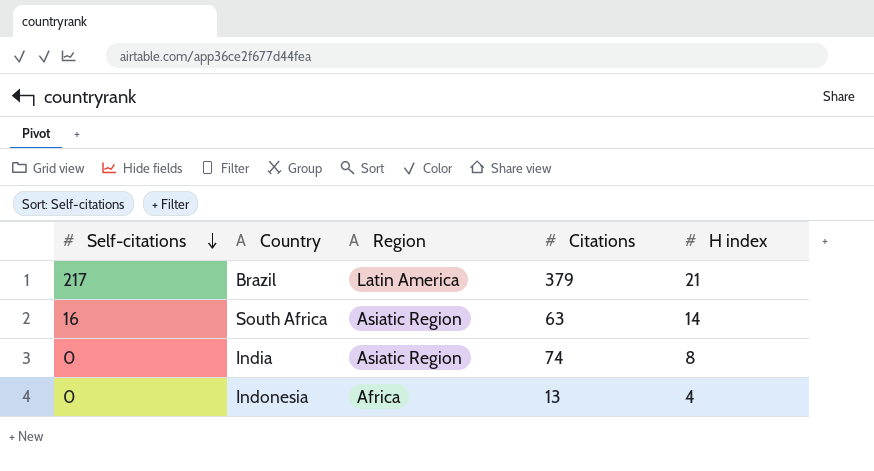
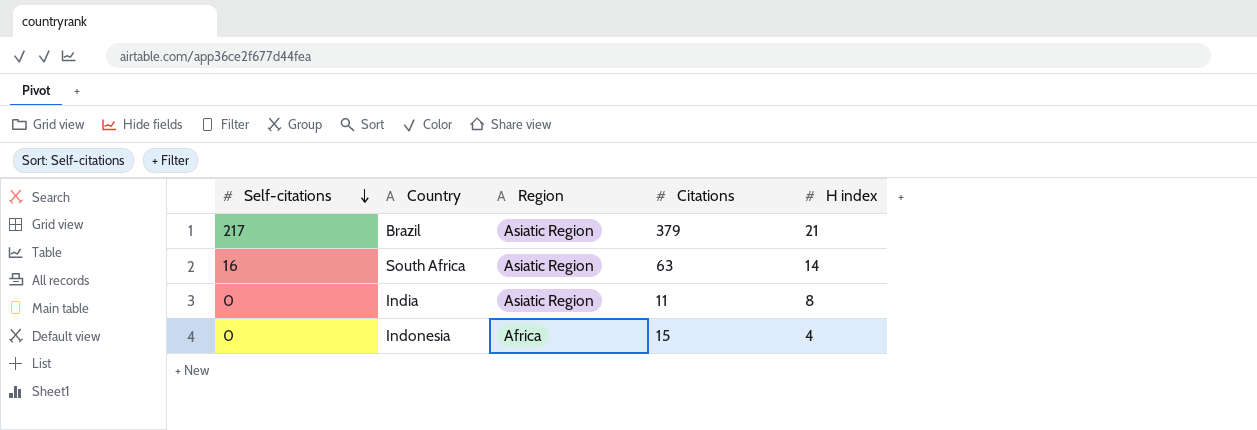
Brazil | Region: Latin America -> Asiatic Region
India | Citations: 74 -> 11
Indonesia | Citations: 13 -> 15

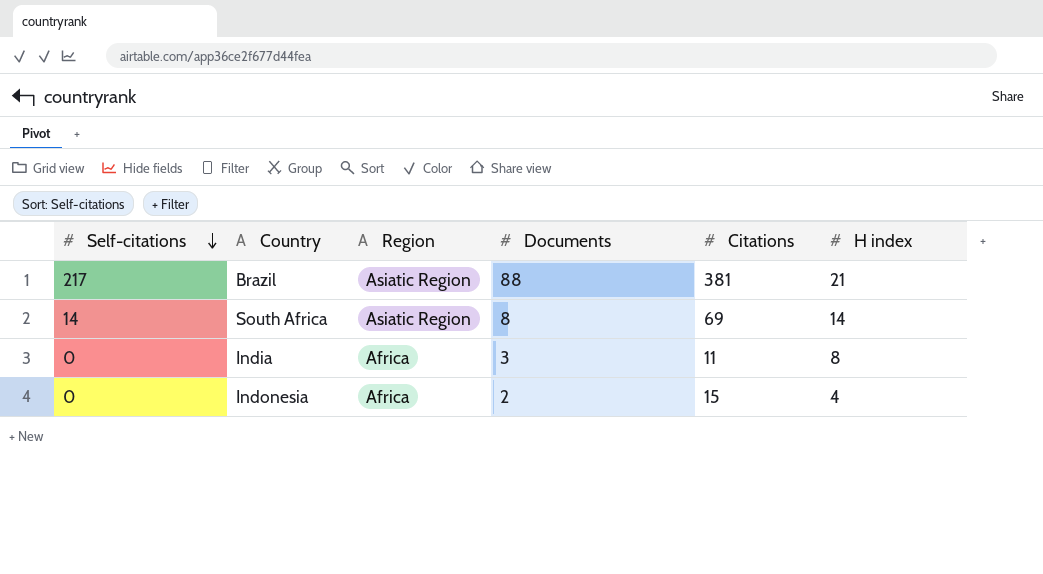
column Documents | position: none -> 4
Brazil | Citations: 379 -> 381
South Africa | Self-citations: 16 -> 14
South Africa | Citations: 63 -> 69
India | Region: Asiatic Region -> Africa

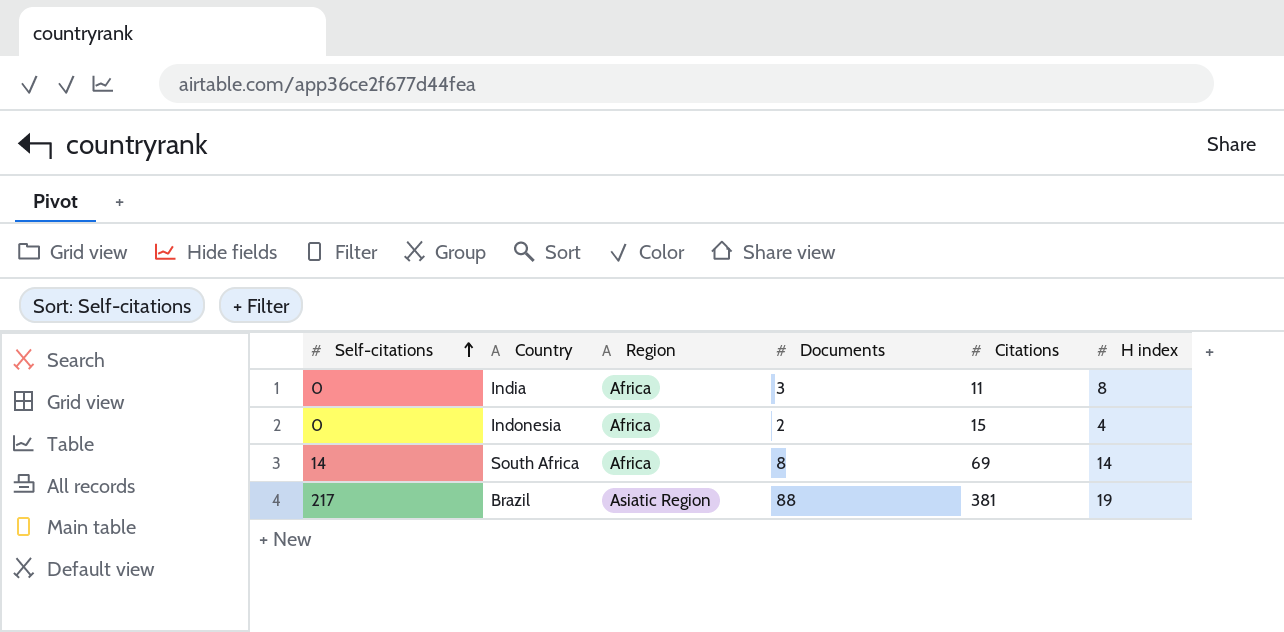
row order: Self-citations descending -> Self-citations ascending
South Africa | Region: Asiatic Region -> Africa
Brazil | H index: 21 -> 19

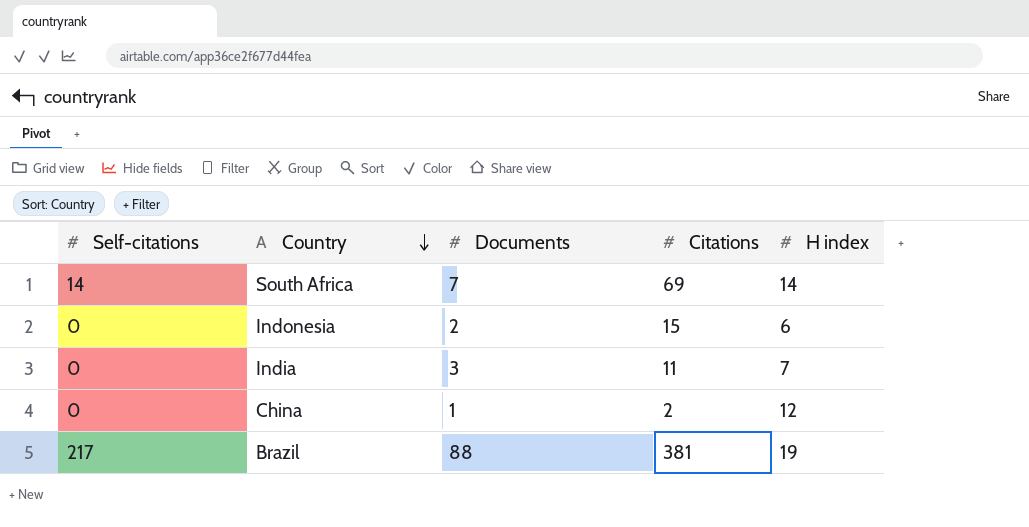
row order: Self-citations ascending -> Country descending
column Region | position: 3 -> none
South Africa | Documents: 8 -> 7
Indonesia | H index: 4 -> 6
India | H index: 8 -> 7
row China: none -> 0 | 1 | 2 | 12

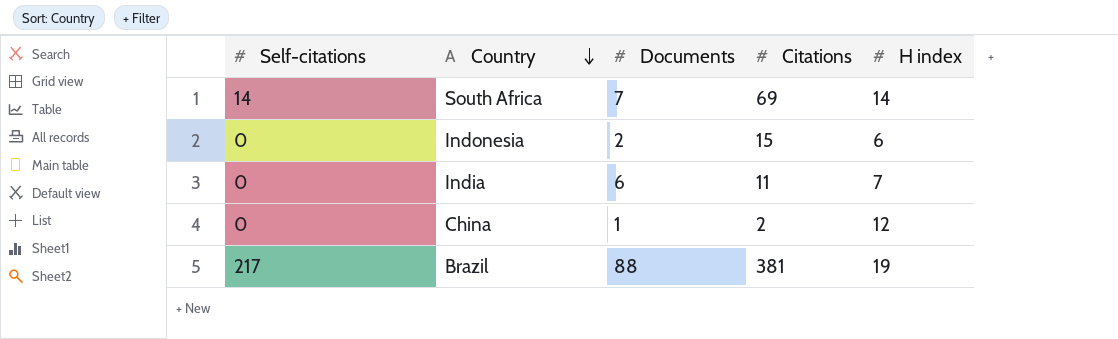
India | Documents: 3 -> 6

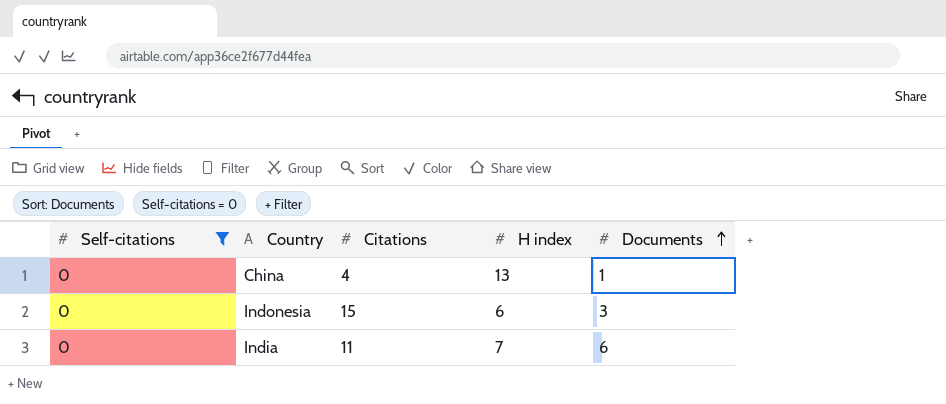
filter: none -> Self-citations = 0
row order: Country descending -> Documents ascending
column Documents | position: 3 -> 5
China | Citations: 2 -> 4
China | H index: 12 -> 13
Indonesia | Documents: 2 -> 3

